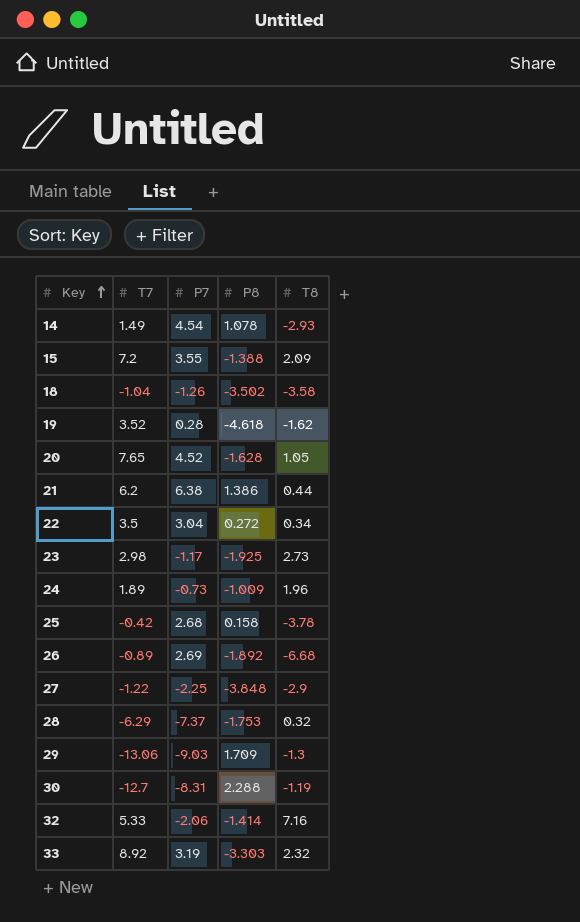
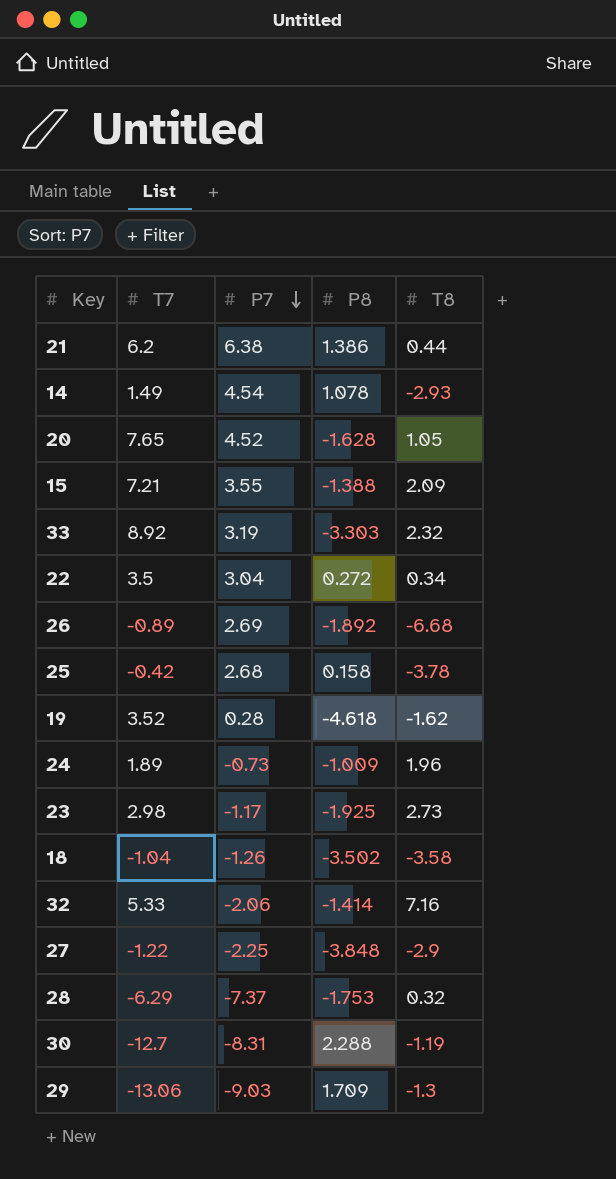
row order: Key ascending -> P7 descending
15 | T7: 7.2 -> 7.21

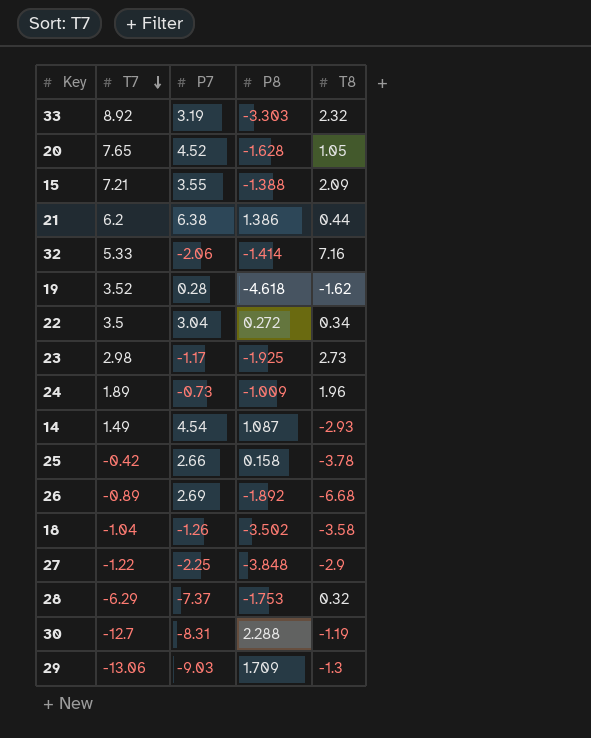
row order: P7 descending -> T7 descending
14 | P8: 1.078 -> 1.087
25 | P7: 2.68 -> 2.66

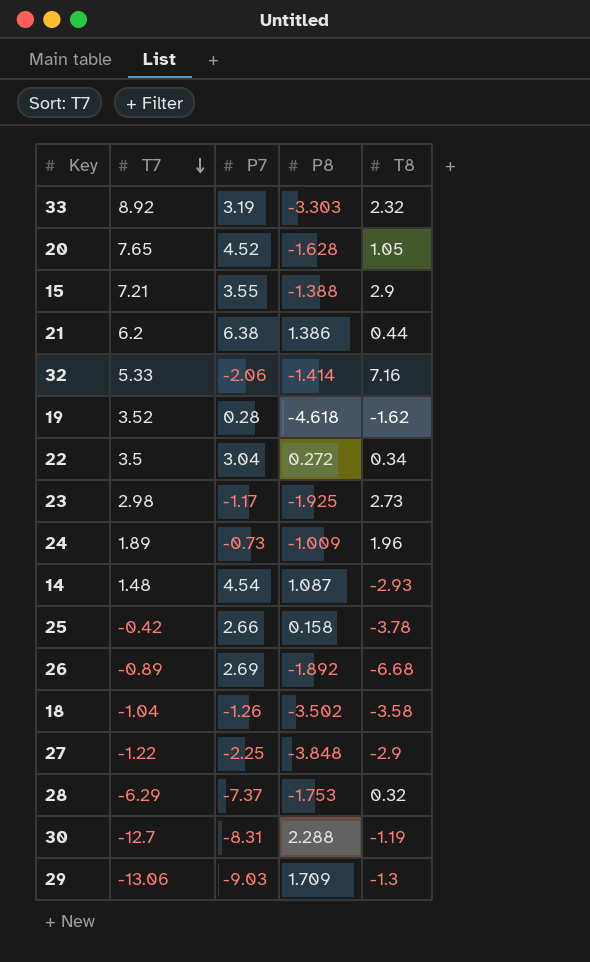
15 | T8: 2.09 -> 2.9
14 | T7: 1.49 -> 1.48

